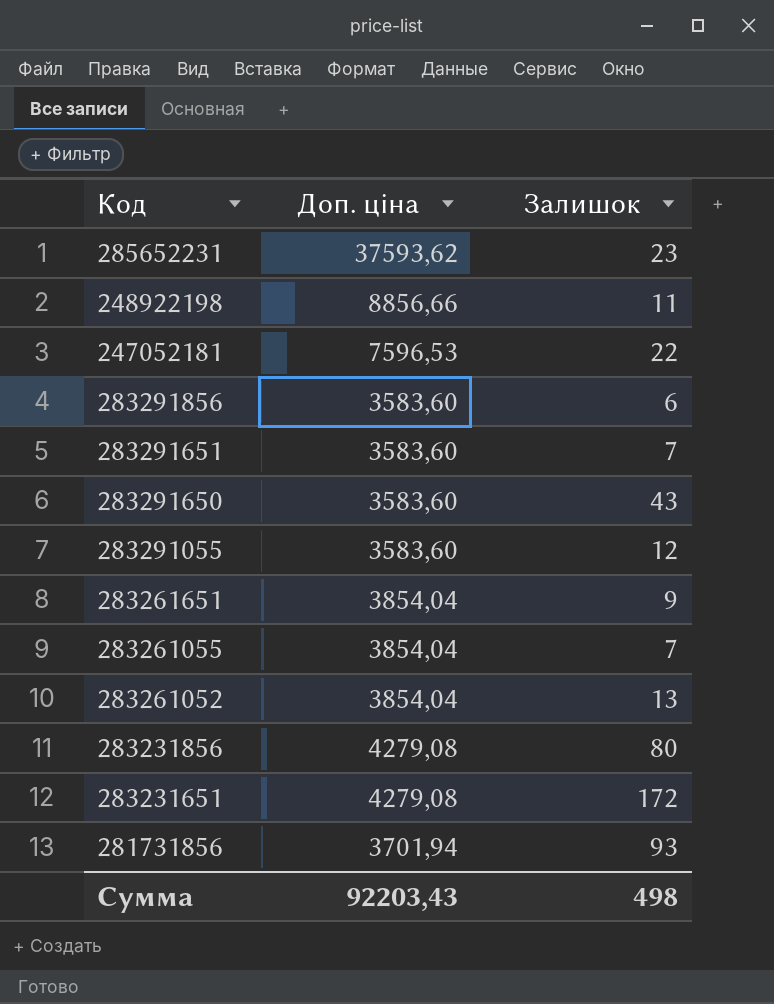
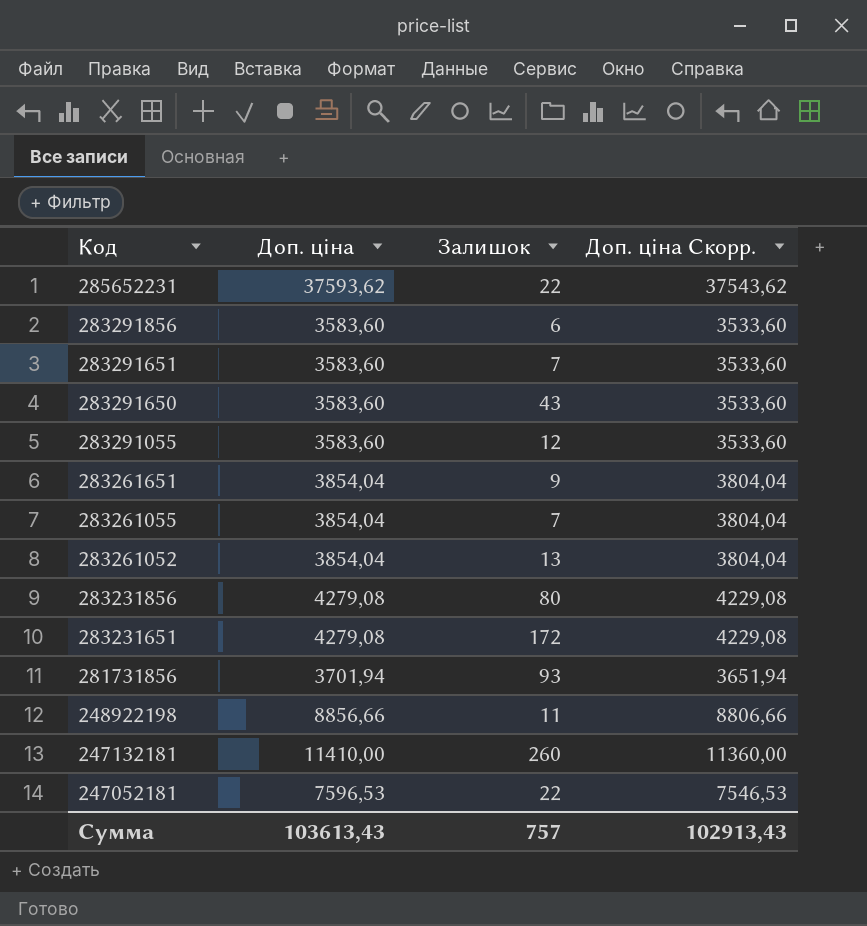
row order: none -> Код descending
column Доп. ціна Скорр. | formula: none -> [Доп. ціна] - 50
285652231 | Залишок: 23 -> 22
row 247132181: none -> 11410,00 | 260 | 11360,00
Сумма | Доп. ціна: 92203,43 -> 103613,43
Сумма | Залишок: 498 -> 757

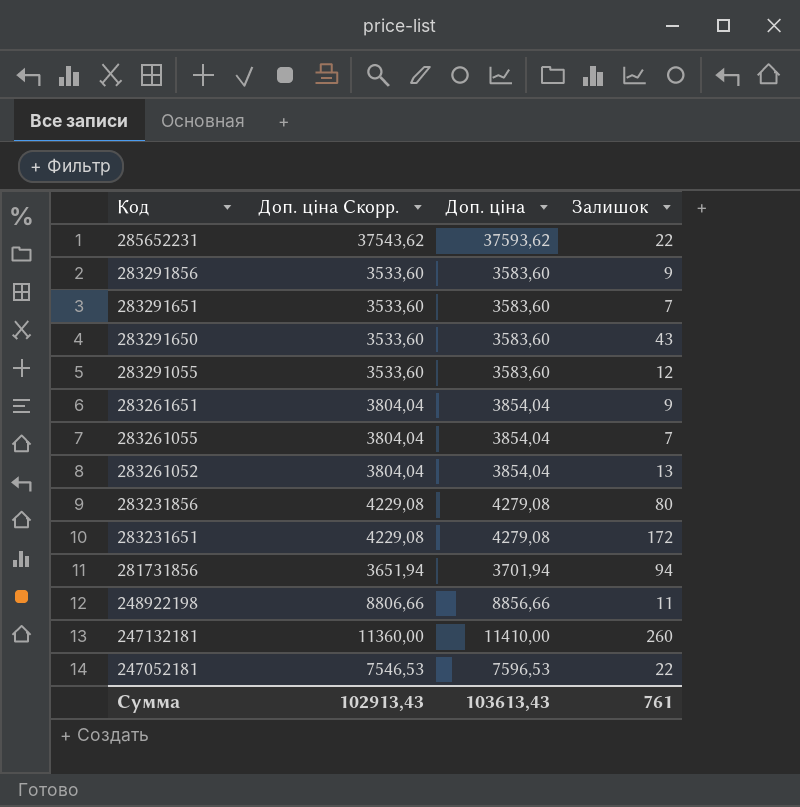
column Доп. ціна Скорр. | position: 4 -> 2
283291856 | Залишок: 6 -> 9
281731856 | Залишок: 93 -> 94
Сумма | Залишок: 757 -> 761

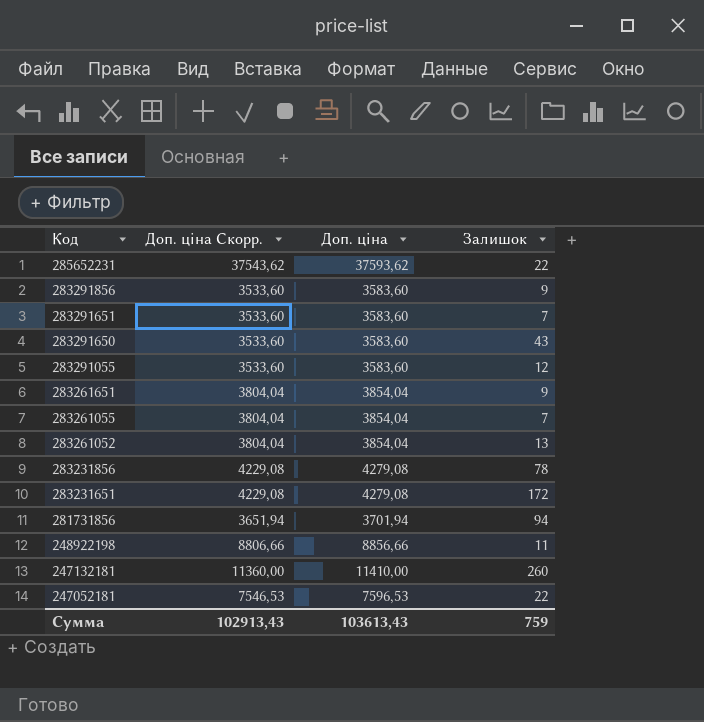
283231856 | Залишок: 80 -> 78
Сумма | Залишок: 761 -> 759

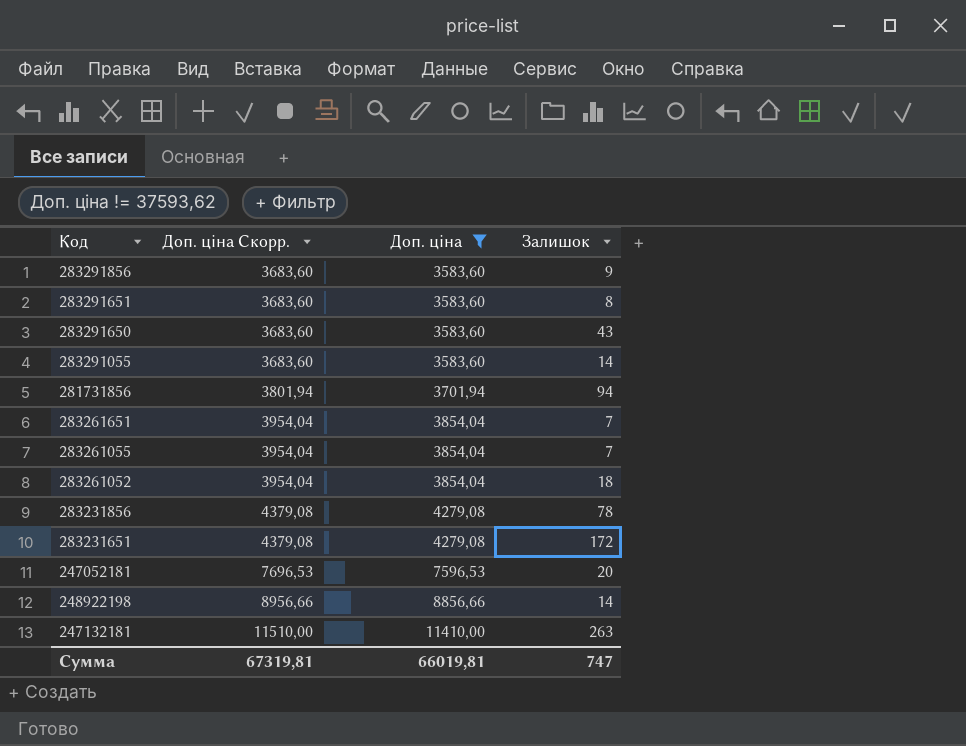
filter: none -> Доп. ціна != 37593,62
row order: Код descending -> Доп. ціна Скорр. ascending
column Доп. ціна Скорр. | formula: [Доп. ціна] - 50 -> [Доп. ціна] + 100
283291651 | Залишок: 7 -> 8
283291055 | Залишок: 12 -> 14
283261651 | Залишок: 9 -> 7
283261052 | Залишок: 13 -> 18
247052181 | Залишок: 22 -> 20
248922198 | Залишок: 11 -> 14
247132181 | Залишок: 260 -> 263
Сумма | Доп. ціна Скорр.: 102913,43 -> 67319,81
Сумма | Доп. ціна: 103613,43 -> 66019,81
Сумма | Залишок: 759 -> 747

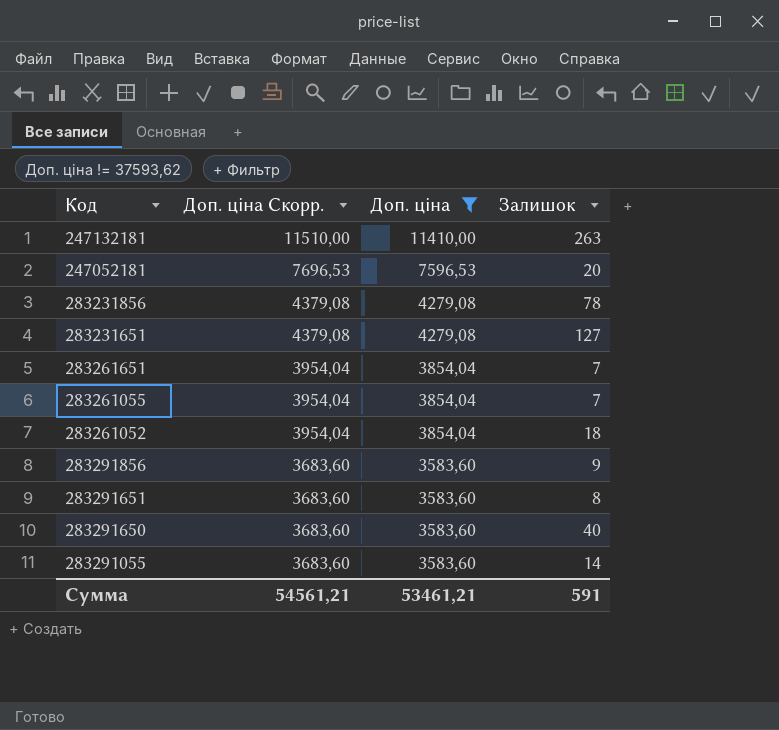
row order: Доп. ціна Скорр. ascending -> Доп. ціна Скорр. descending
row 281731856: 3801,94 | 3701,94 | 94 -> none
row 248922198: 8956,66 | 8856,66 | 14 -> none
283231651 | Залишок: 172 -> 127
283291650 | Залишок: 43 -> 40
Сумма | Доп. ціна Скорр.: 67319,81 -> 54561,21
Сумма | Доп. ціна: 66019,81 -> 53461,21
Сумма | Залишок: 747 -> 591

